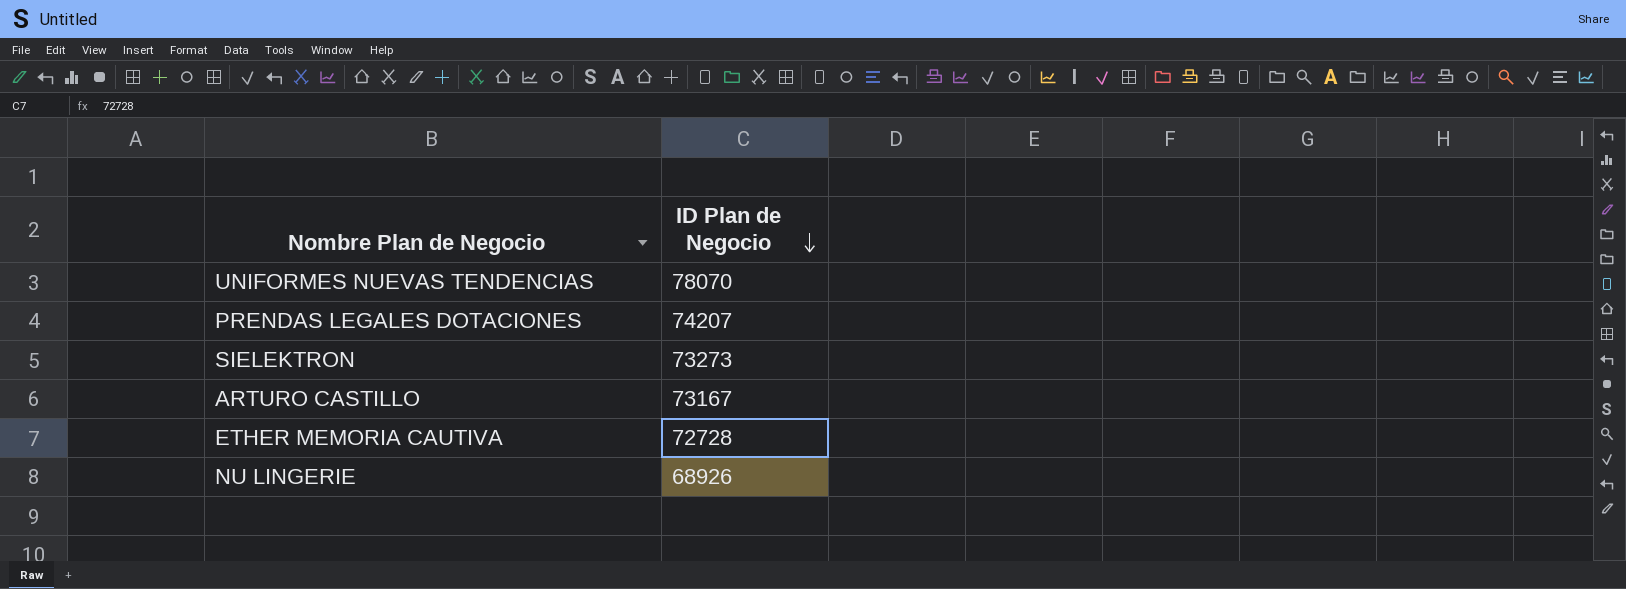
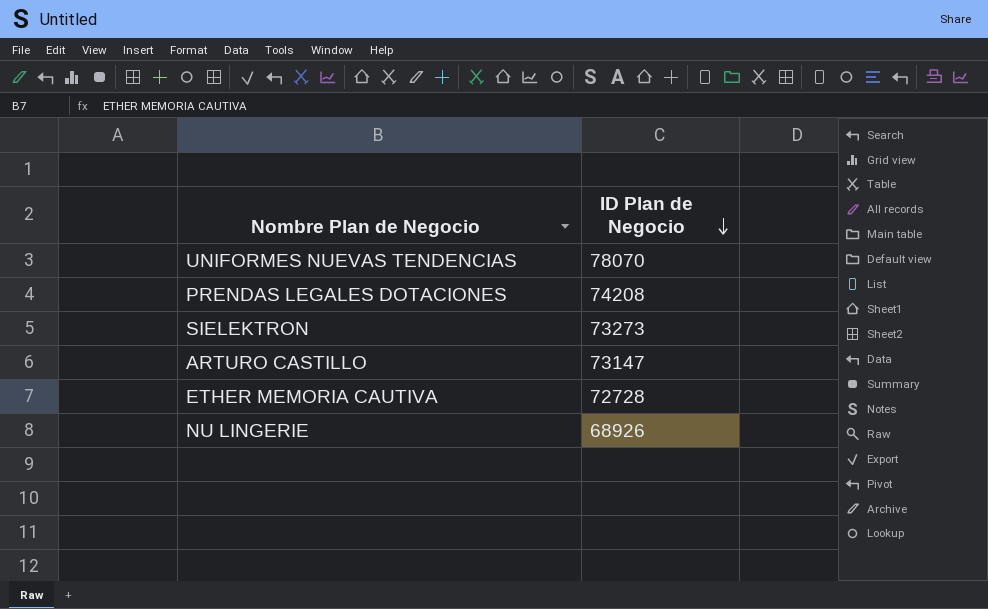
PRENDAS LEGALES DOTACIONES | ID Plan de Negocio: 74207 -> 74208
ARTURO CASTILLO | ID Plan de Negocio: 73167 -> 73147

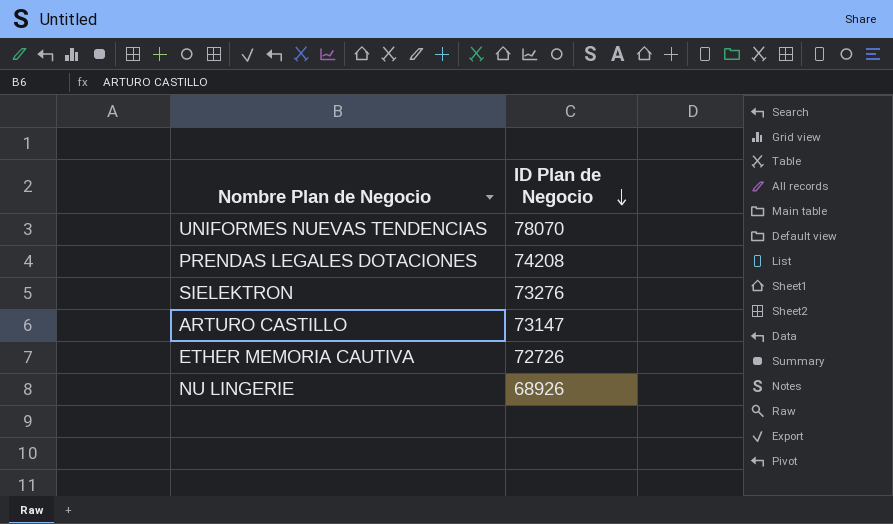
SIELEKTRON | ID Plan de Negocio: 73273 -> 73276
ETHER MEMORIA CAUTIVA | ID Plan de Negocio: 72728 -> 72726

